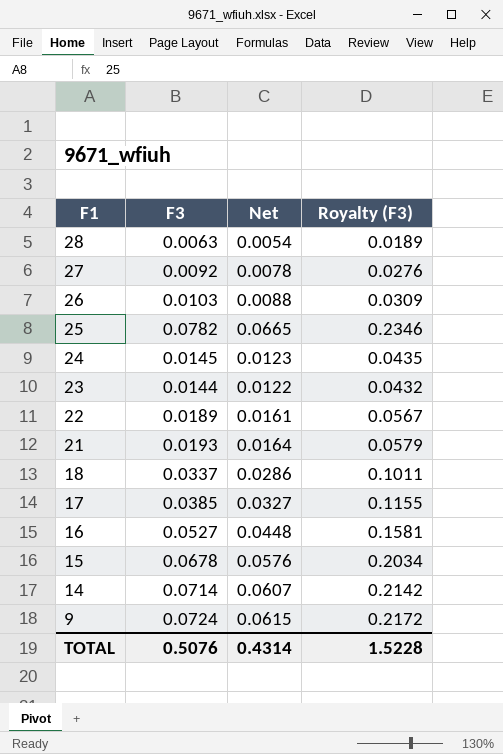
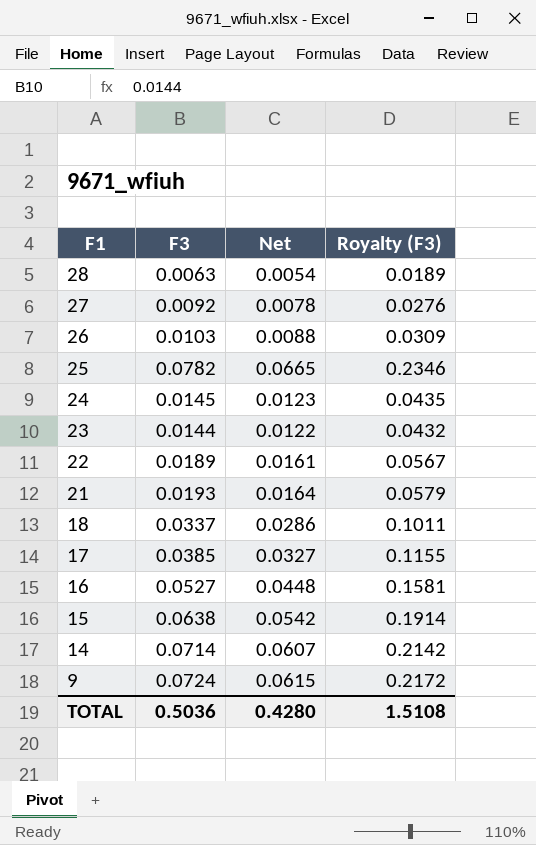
15 | F3: 0.0678 -> 0.0638
15 | Net: 0.0576 -> 0.0542
15 | Royalty (F3): 0.2034 -> 0.1914
TOTAL | F3: 0.5076 -> 0.5036
TOTAL | Net: 0.4314 -> 0.4280
TOTAL | Royalty (F3): 1.5228 -> 1.5108

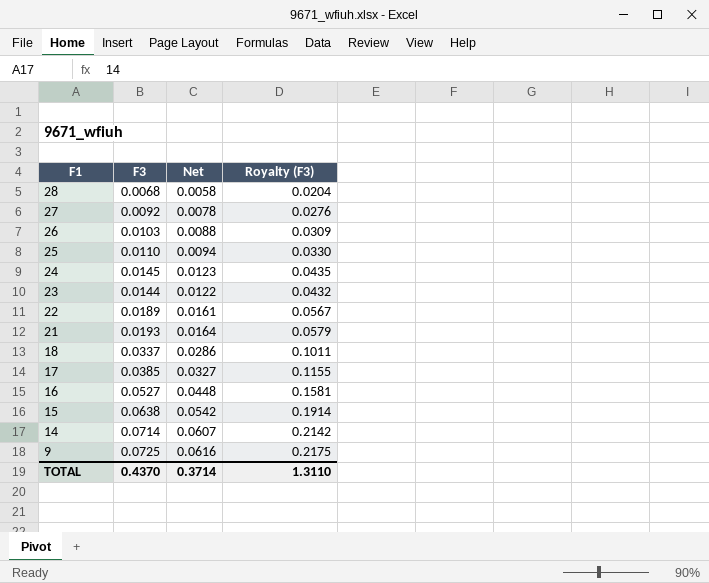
28 | F3: 0.0063 -> 0.0068
28 | Net: 0.0054 -> 0.0058
28 | Royalty (F3): 0.0189 -> 0.0204
25 | F3: 0.0782 -> 0.0110
25 | Net: 0.0665 -> 0.0094
25 | Royalty (F3): 0.2346 -> 0.0330
9 | F3: 0.0724 -> 0.0725
9 | Net: 0.0615 -> 0.0616
9 | Royalty (F3): 0.2172 -> 0.2175
TOTAL | F3: 0.5036 -> 0.4370
TOTAL | Net: 0.4280 -> 0.3714
TOTAL | Royalty (F3): 1.5108 -> 1.3110

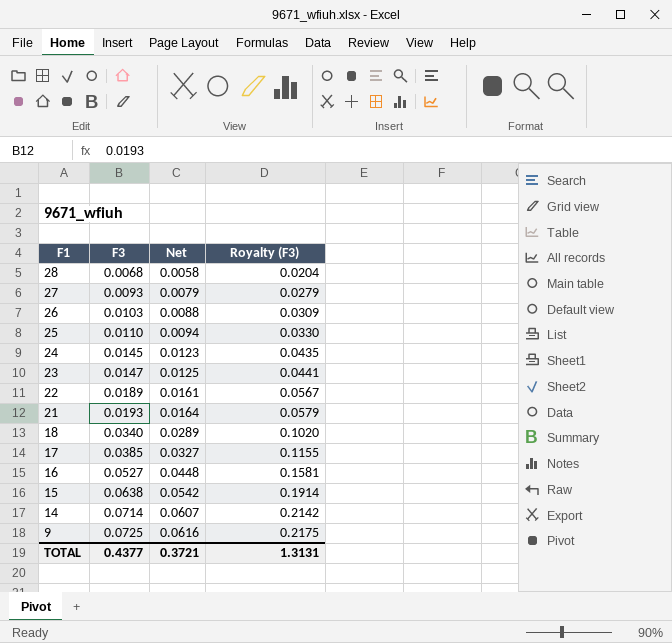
27 | F3: 0.0092 -> 0.0093
27 | Net: 0.0078 -> 0.0079
27 | Royalty (F3): 0.0276 -> 0.0279
23 | F3: 0.0144 -> 0.0147
23 | Net: 0.0122 -> 0.0125
23 | Royalty (F3): 0.0432 -> 0.0441
18 | F3: 0.0337 -> 0.0340
18 | Net: 0.0286 -> 0.0289
18 | Royalty (F3): 0.1011 -> 0.1020
TOTAL | F3: 0.4370 -> 0.4377
TOTAL | Net: 0.3714 -> 0.3721
TOTAL | Royalty (F3): 1.3110 -> 1.3131

